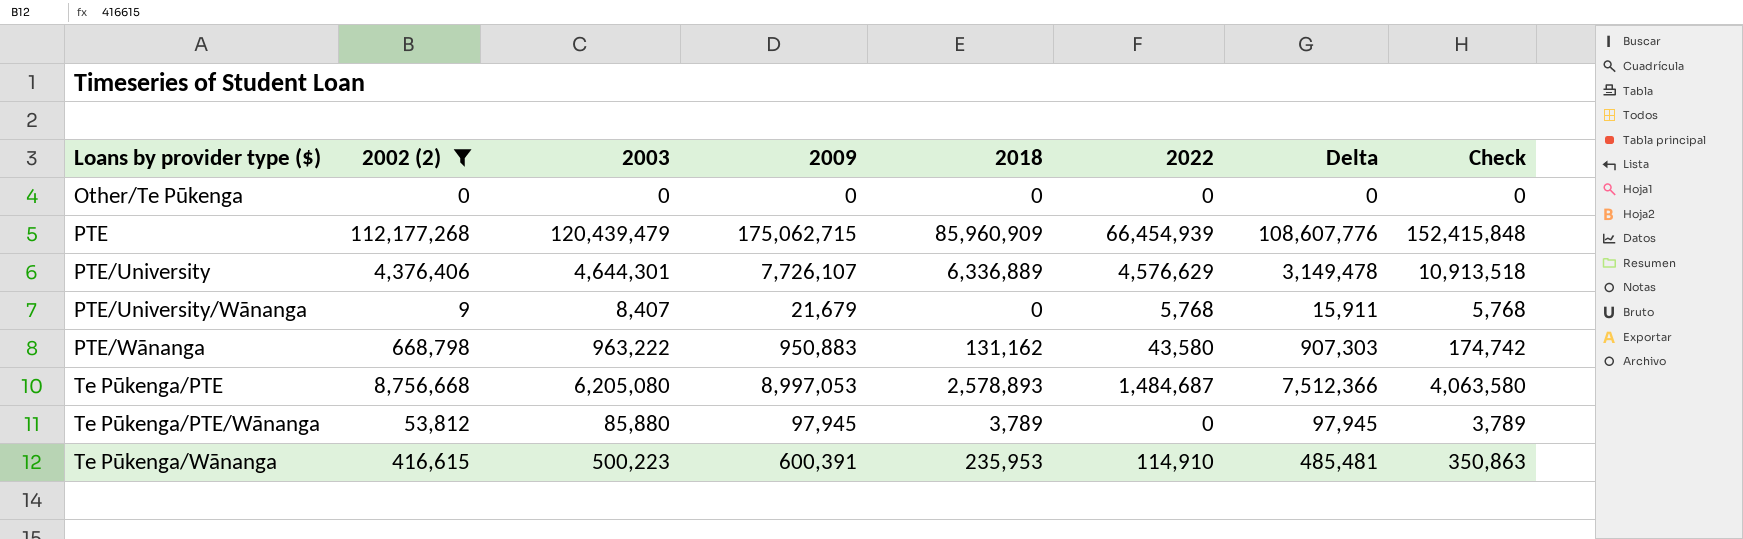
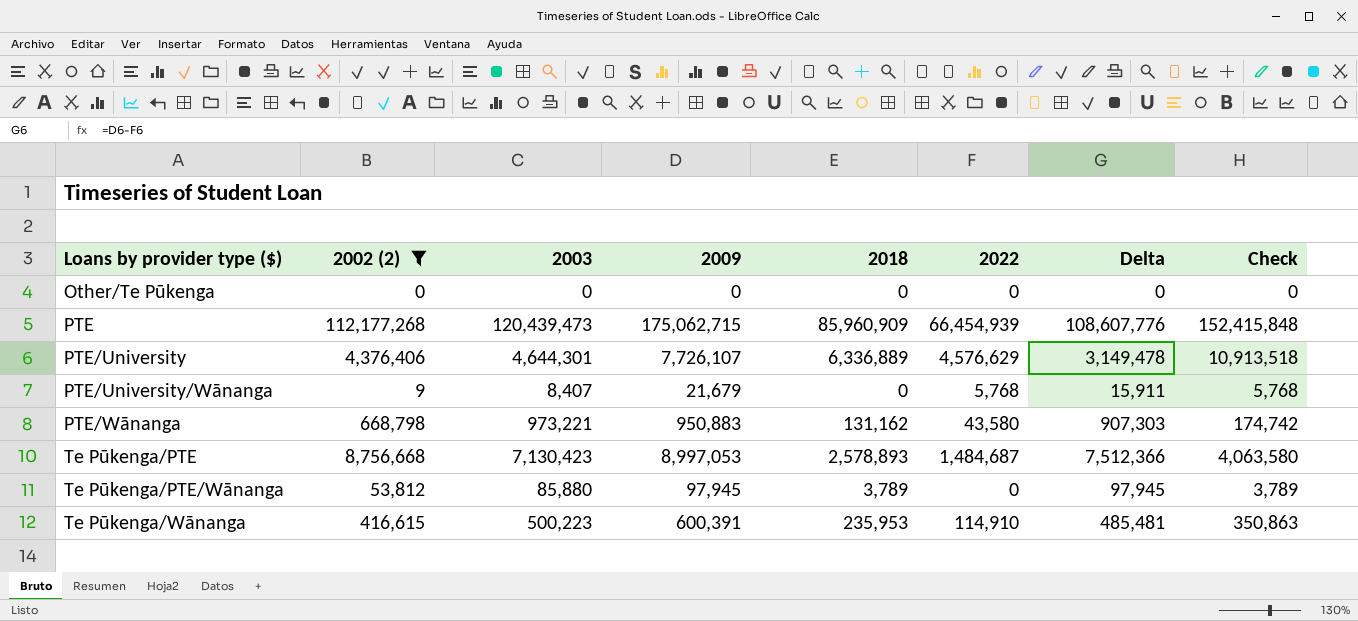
PTE | 2003: 120,439,479 -> 120,439,473
PTE/Wānanga | 2003: 963,222 -> 973,221
Te Pūkenga/PTE | 2003: 6,205,080 -> 7,130,423

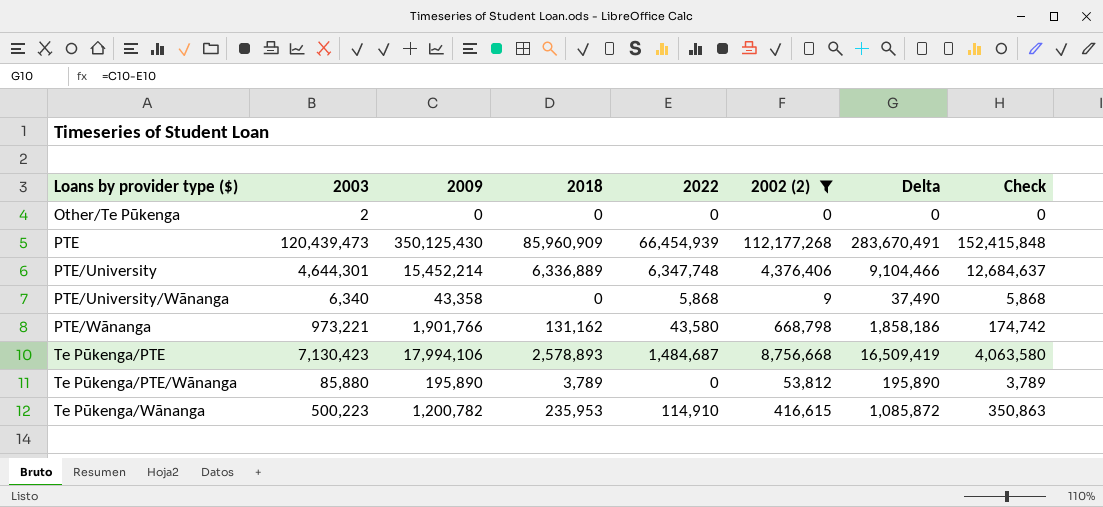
column 2002 (2) | position: 2 -> 6
Other/Te Pūkenga | 2003: 0 -> 2
PTE | 2009: 175,062,715 -> 350,125,430
PTE | Delta: 108,607,776 -> 283,670,491
PTE/University | 2009: 7,726,107 -> 15,452,214
PTE/University | 2022: 4,576,629 -> 6,347,748
PTE/University | Delta: 3,149,478 -> 9,104,466
PTE/University | Check: 10,913,518 -> 12,684,637
PTE/University/Wānanga | 2003: 8,407 -> 6,340
PTE/University/Wānanga | 2009: 21,679 -> 43,358
PTE/University/Wānanga | 2022: 5,768 -> 5,868
PTE/University/Wānanga | Delta: 15,911 -> 37,490
PTE/University/Wānanga | Check: 5,768 -> 5,868
PTE/Wānanga | 2009: 950,883 -> 1,901,766
PTE/Wānanga | Delta: 907,303 -> 1,858,186
Te Pūkenga/PTE | 2009: 8,997,053 -> 17,994,106
Te Pūkenga/PTE | Delta: 7,512,366 -> 16,509,419
Te Pūkenga/PTE/Wānanga | 2009: 97,945 -> 195,890
Te Pūkenga/PTE/Wānanga | Delta: 97,945 -> 195,890
Te Pūkenga/Wānanga | 2009: 600,391 -> 1,200,782
Te Pūkenga/Wānanga | Delta: 485,481 -> 1,085,872

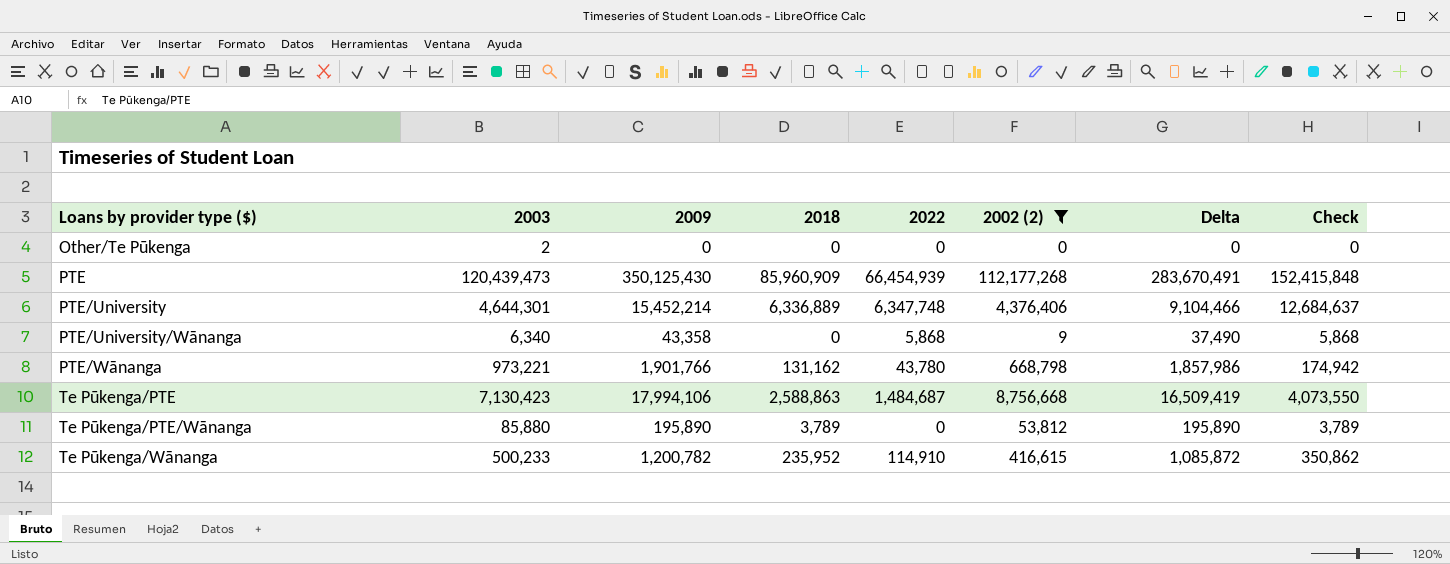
PTE/Wānanga | 2022: 43,580 -> 43,780
PTE/Wānanga | Delta: 1,858,186 -> 1,857,986
PTE/Wānanga | Check: 174,742 -> 174,942
Te Pūkenga/PTE | 2018: 2,578,893 -> 2,588,863
Te Pūkenga/PTE | Check: 4,063,580 -> 4,073,550
Te Pūkenga/Wānanga | 2003: 500,223 -> 500,233
Te Pūkenga/Wānanga | 2018: 235,953 -> 235,952
Te Pūkenga/Wānanga | Check: 350,863 -> 350,862

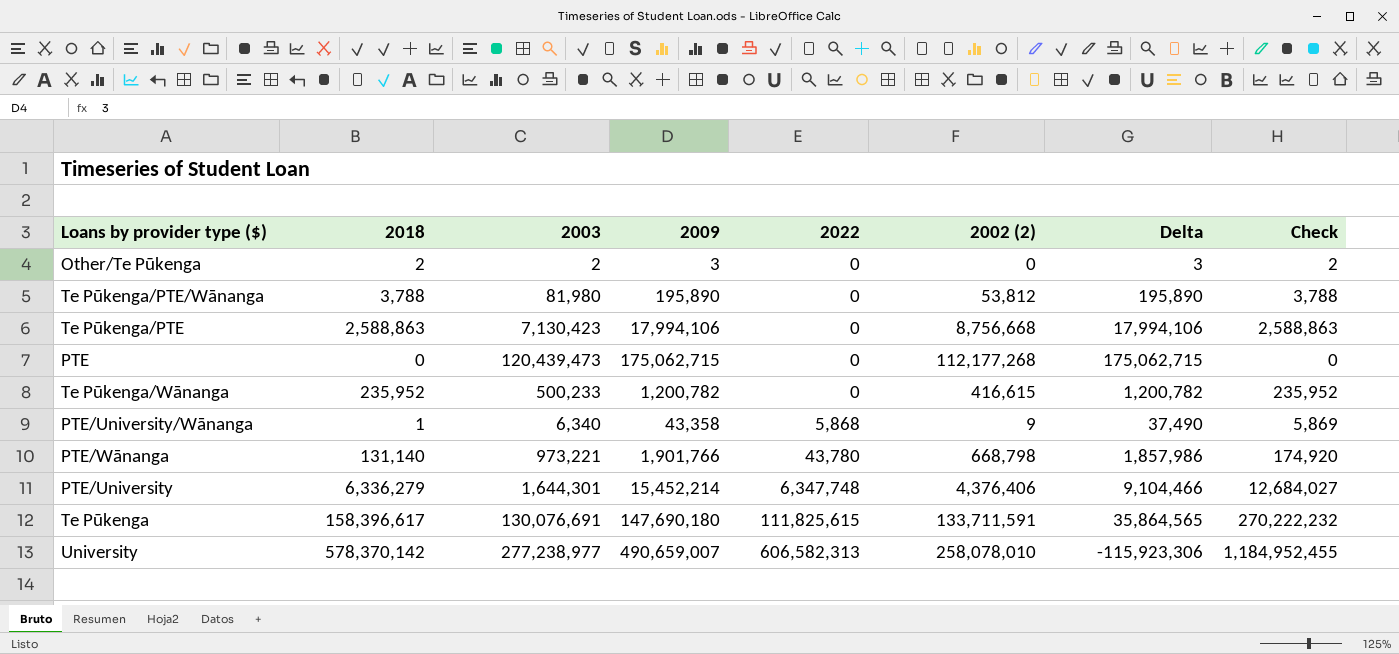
filter: 2002 (2) <= 112,177,268 -> none
row order: Loans by provider type ($) ascending -> 2022 ascending
column 2018 | position: 4 -> 2
Other/Te Pūkenga | 2018: 0 -> 2
Other/Te Pūkenga | 2009: 0 -> 3
Other/Te Pūkenga | Delta: 0 -> 3
Other/Te Pūkenga | Check: 0 -> 2
Te Pūkenga/PTE/Wānanga | 2018: 3,789 -> 3,788
Te Pūkenga/PTE/Wānanga | 2003: 85,880 -> 81,980
Te Pūkenga/PTE/Wānanga | Check: 3,789 -> 3,788
Te Pūkenga/PTE | 2022: 1,484,687 -> 0
Te Pūkenga/PTE | Delta: 16,509,419 -> 17,994,106
Te Pūkenga/PTE | Check: 4,073,550 -> 2,588,863
PTE | 2018: 85,960,909 -> 0
PTE | 2009: 350,125,430 -> 175,062,715
PTE | 2022: 66,454,939 -> 0
PTE | Delta: 283,670,491 -> 175,062,715
PTE | Check: 152,415,848 -> 0
Te Pūkenga/Wānanga | 2022: 114,910 -> 0
Te Pūkenga/Wānanga | Delta: 1,085,872 -> 1,200,782
Te Pūkenga/Wānanga | Check: 350,862 -> 235,952
PTE/University/Wānanga | 2018: 0 -> 1
PTE/University/Wānanga | Check: 5,868 -> 5,869
PTE/Wānanga | 2018: 131,162 -> 131,140
PTE/Wānanga | Check: 174,942 -> 174,920
PTE/University | 2018: 6,336,889 -> 6,336,279
PTE/University | 2003: 4,644,301 -> 1,644,301
PTE/University | Check: 12,684,637 -> 12,684,027

